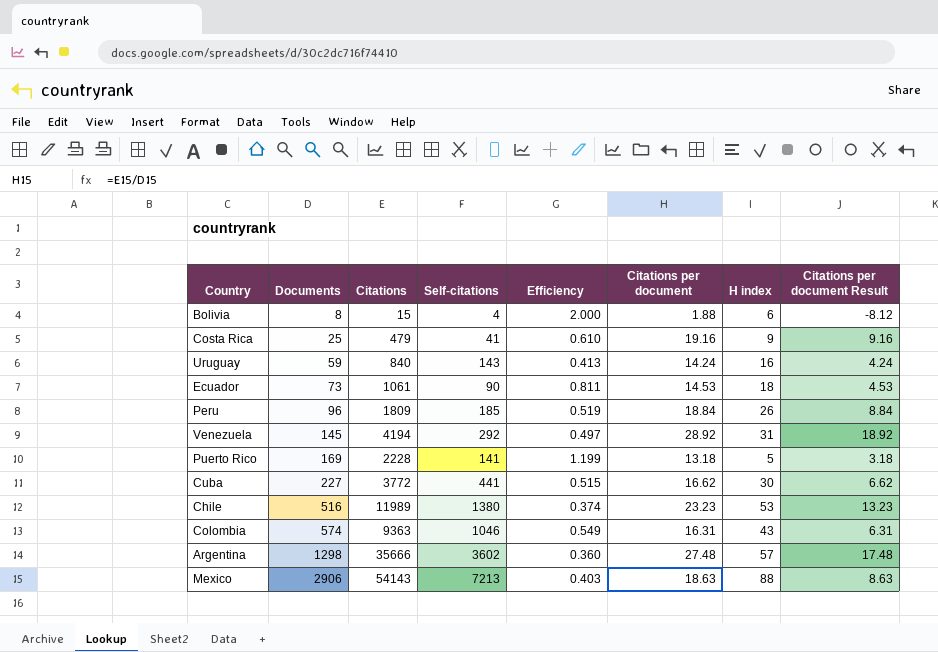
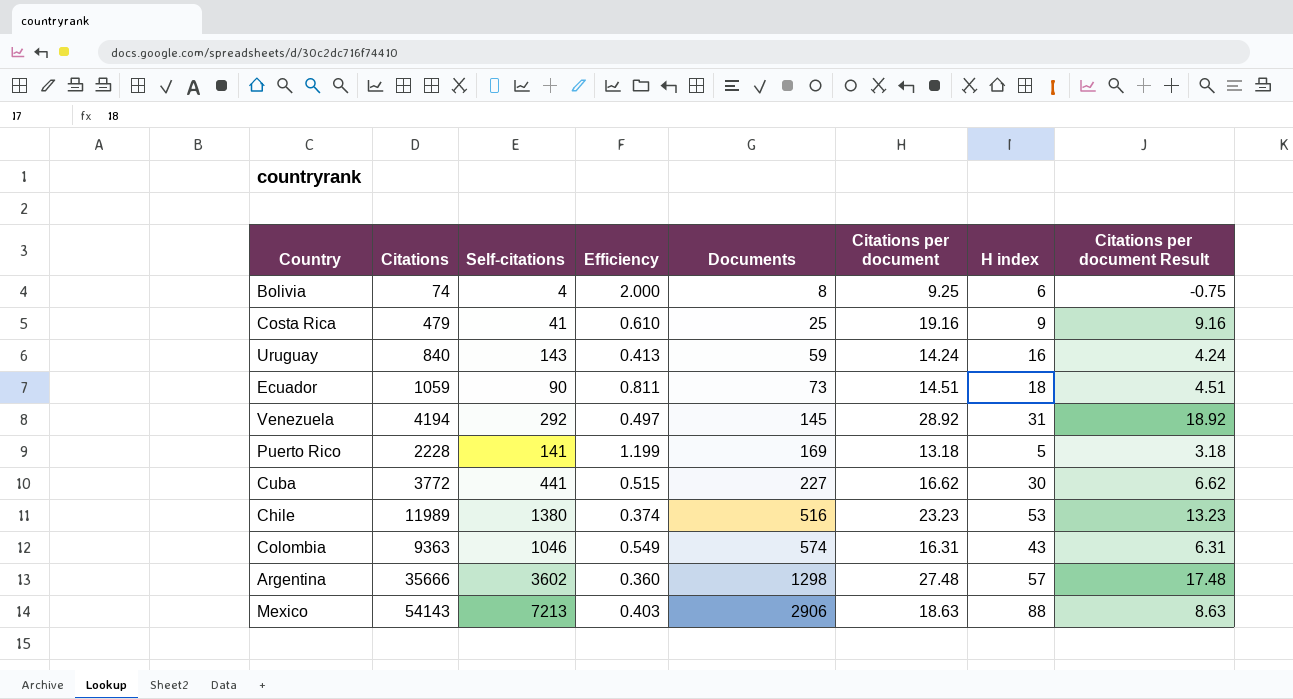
column Documents | position: 2 -> 5
row Peru: 96 | 1809 | 185 | 0.519 | 18.84 | 26 | 8.84 -> none
Bolivia | Citations: 15 -> 74
Bolivia | Citations per document: 1.88 -> 9.25
Bolivia | Citations per document Result: -8.12 -> -0.75
Ecuador | Citations: 1061 -> 1059
Ecuador | Citations per document: 14.53 -> 14.51
Ecuador | Citations per document Result: 4.53 -> 4.51

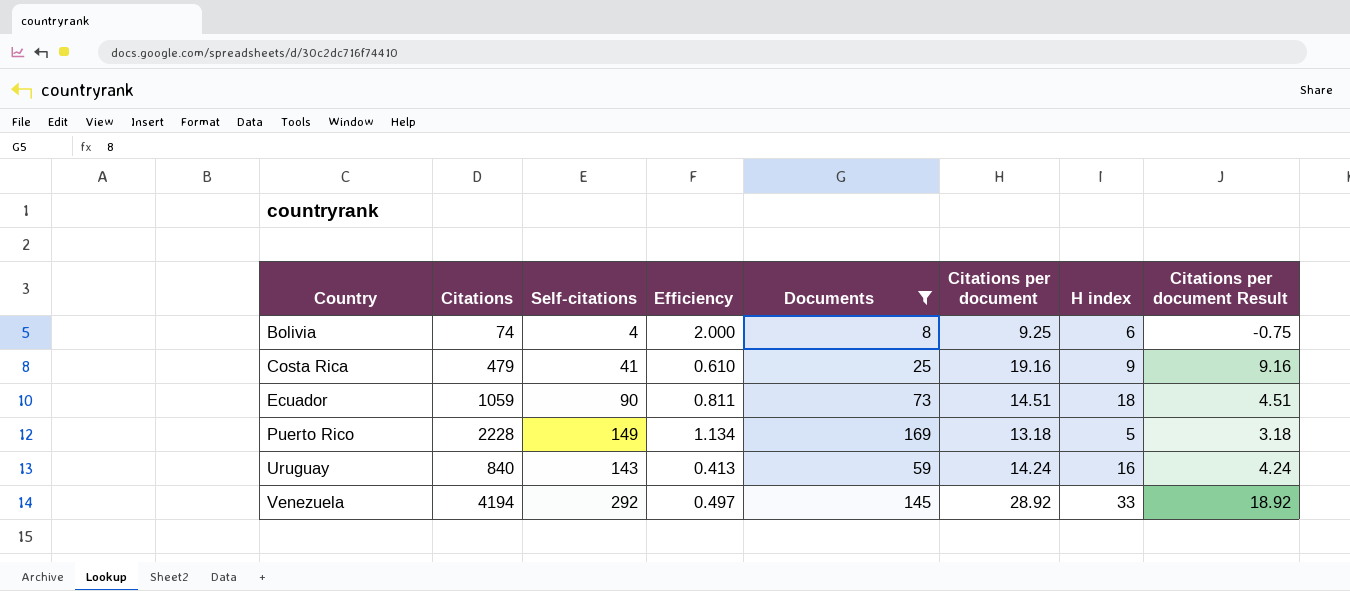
filter: none -> Documents <= 169
row order: Documents ascending -> Country ascending
Puerto Rico | Self-citations: 141 -> 149
Puerto Rico | Efficiency: 1.199 -> 1.134
Venezuela | H index: 31 -> 33

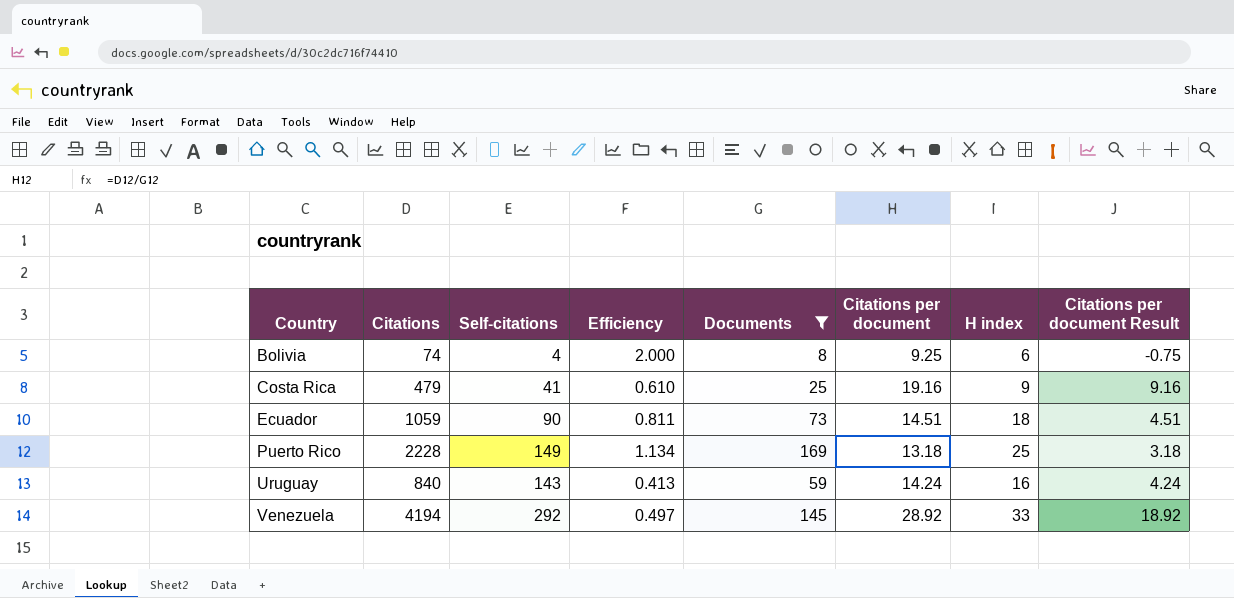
Puerto Rico | H index: 5 -> 25

